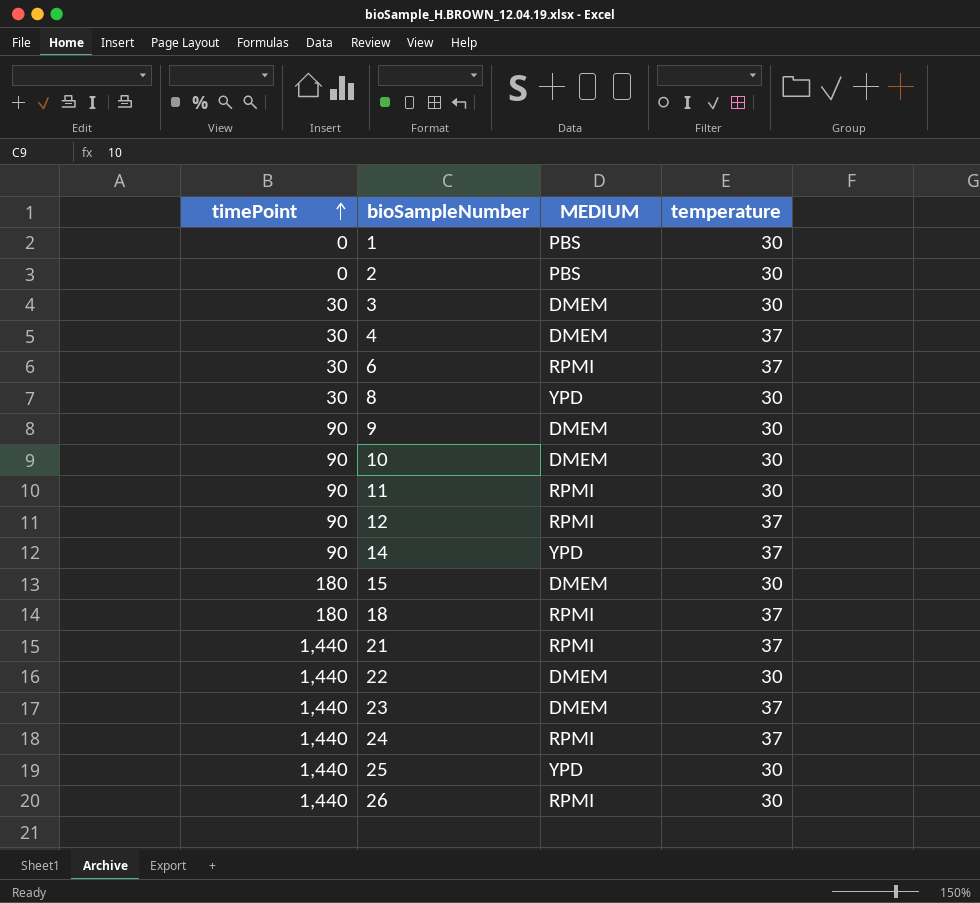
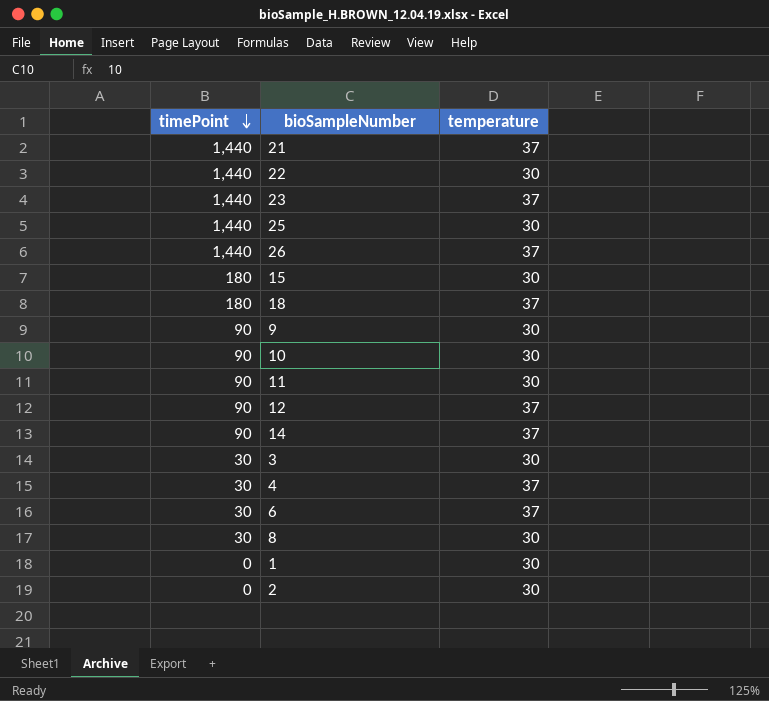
row order: timePoint ascending -> timePoint descending
column MEDIUM | position: 3 -> none
row 24: 1,440 | RPMI | 37 -> none
26 | temperature: 30 -> 37

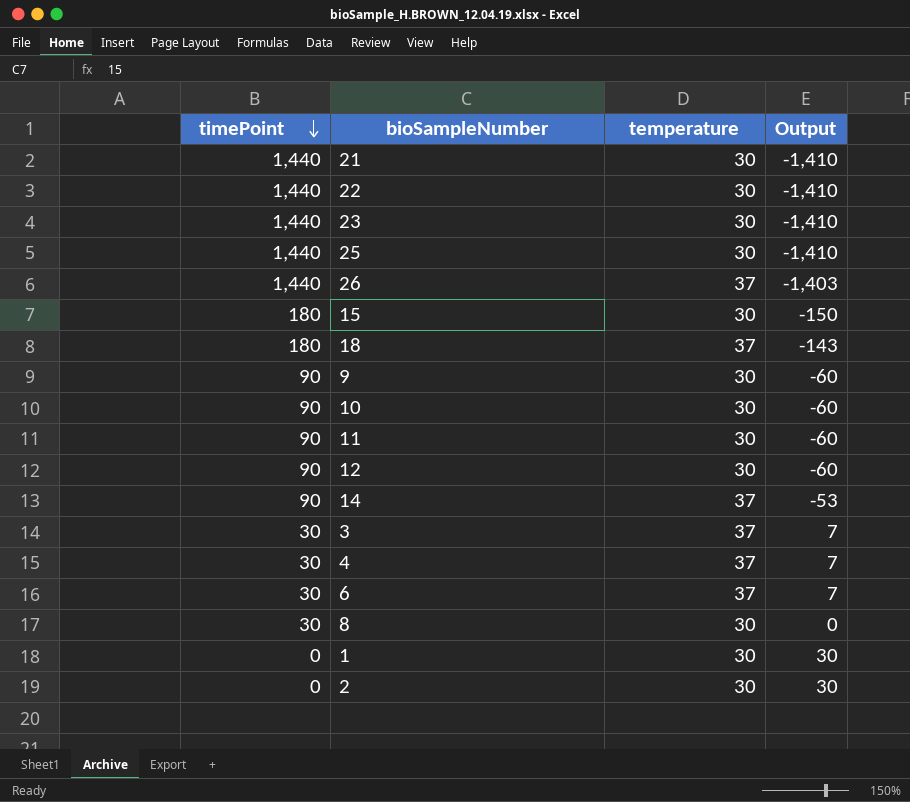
column Output | formula: none -> [temperature] - [timePoint]
21 | temperature: 37 -> 30
23 | temperature: 37 -> 30
12 | temperature: 37 -> 30
3 | temperature: 30 -> 37

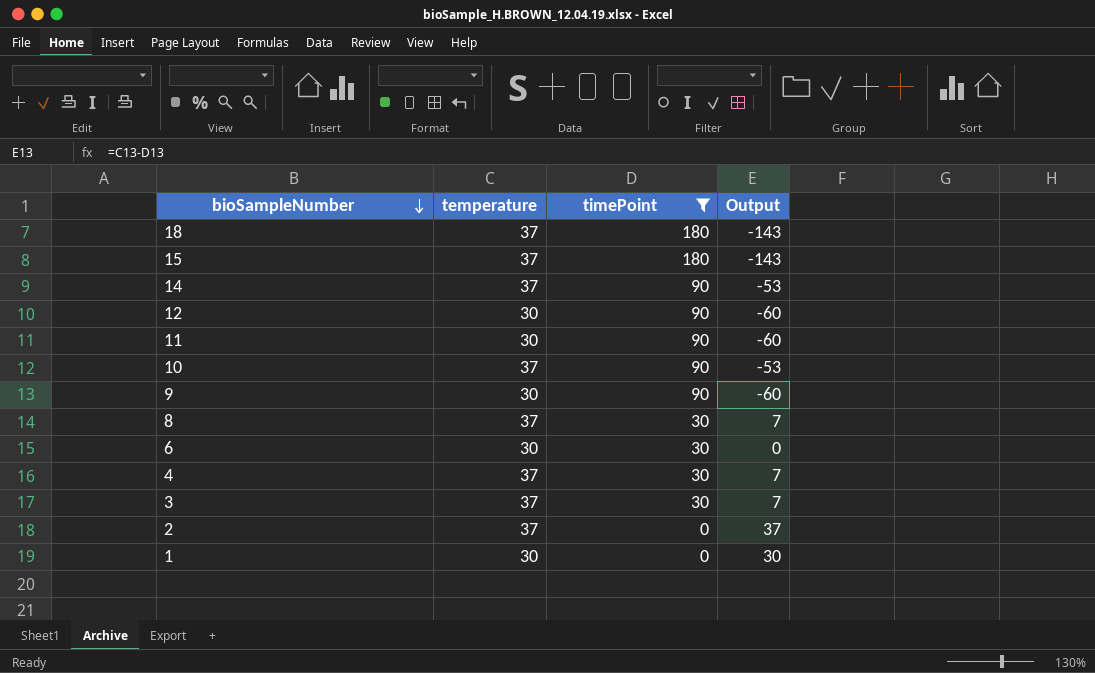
filter: none -> timePoint != 1,440
row order: timePoint descending -> bioSampleNumber descending
column timePoint | position: 1 -> 3
15 | temperature: 30 -> 37
15 | Output: -150 -> -143
10 | temperature: 30 -> 37
10 | Output: -60 -> -53
8 | temperature: 30 -> 37
8 | Output: 0 -> 7
6 | temperature: 37 -> 30
6 | Output: 7 -> 0
2 | temperature: 30 -> 37
2 | Output: 30 -> 37

